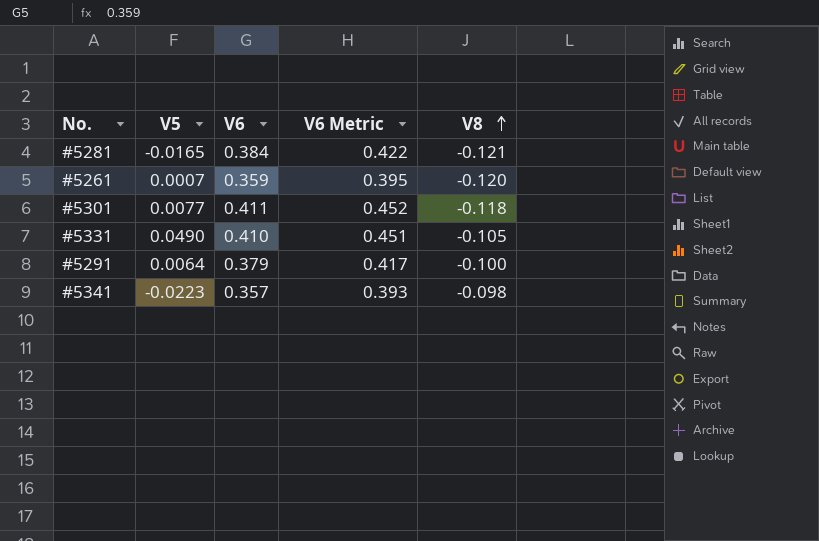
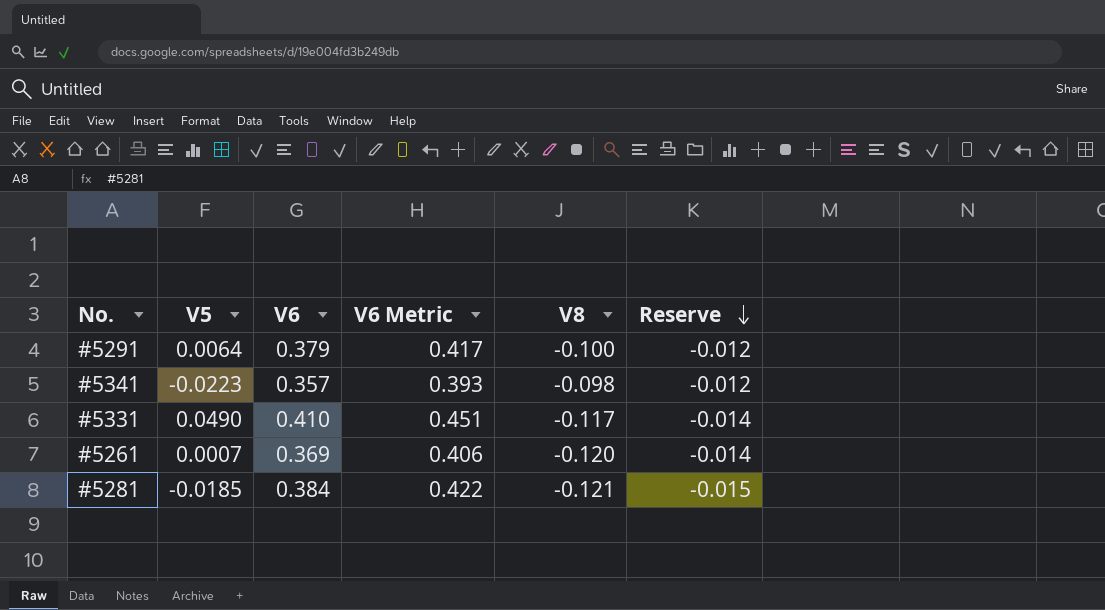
row order: V8 ascending -> Reserve descending
column Reserve | formula: none -> [V8] * 0.12
row #5301: 0.0077 | 0.411 | 0.452 | -0.118 -> none
#5331 | V8: -0.105 -> -0.117
#5261 | V6: 0.359 -> 0.369
#5261 | V6 Metric: 0.395 -> 0.406
#5281 | V5: -0.0165 -> -0.0185

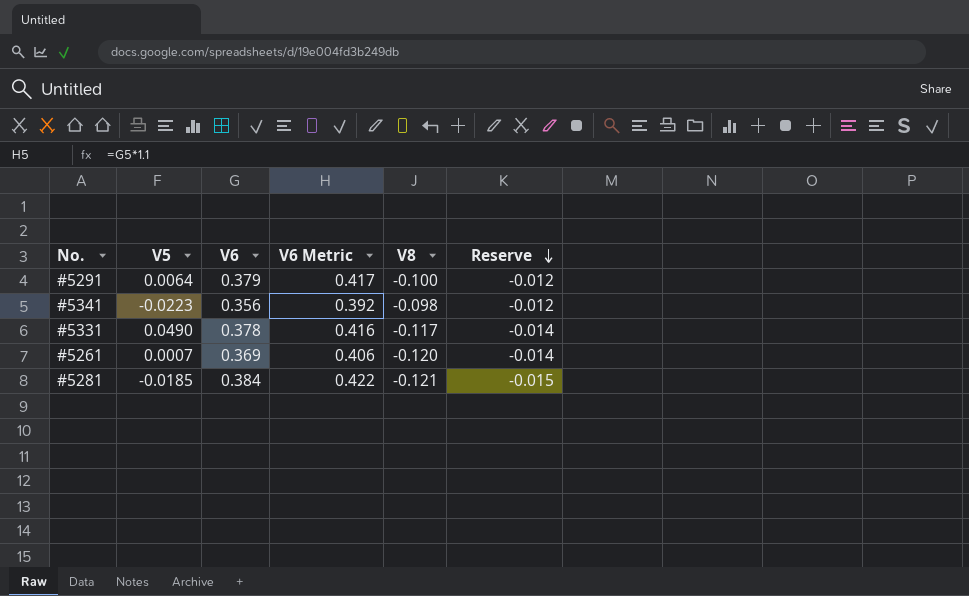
#5341 | V6: 0.357 -> 0.356
#5341 | V6 Metric: 0.393 -> 0.392
#5331 | V6: 0.410 -> 0.378
#5331 | V6 Metric: 0.451 -> 0.416

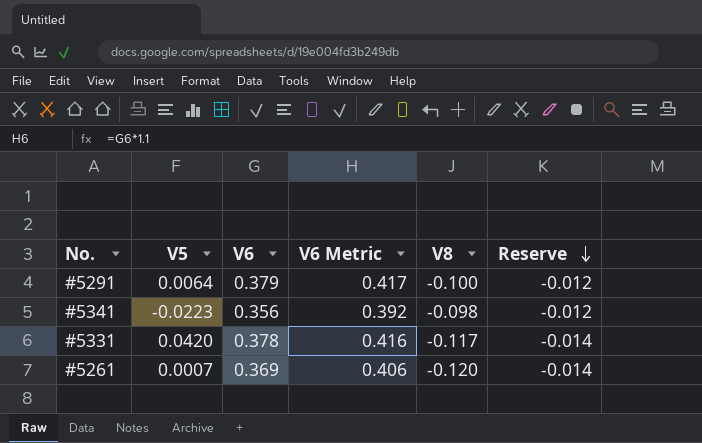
row #5281: -0.0185 | 0.384 | 0.422 | -0.121 | -0.015 -> none
#5331 | V5: 0.0490 -> 0.0420

